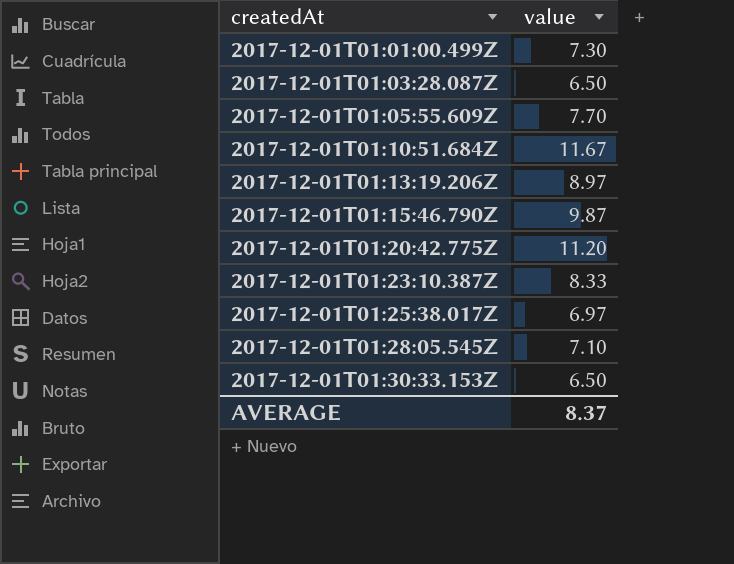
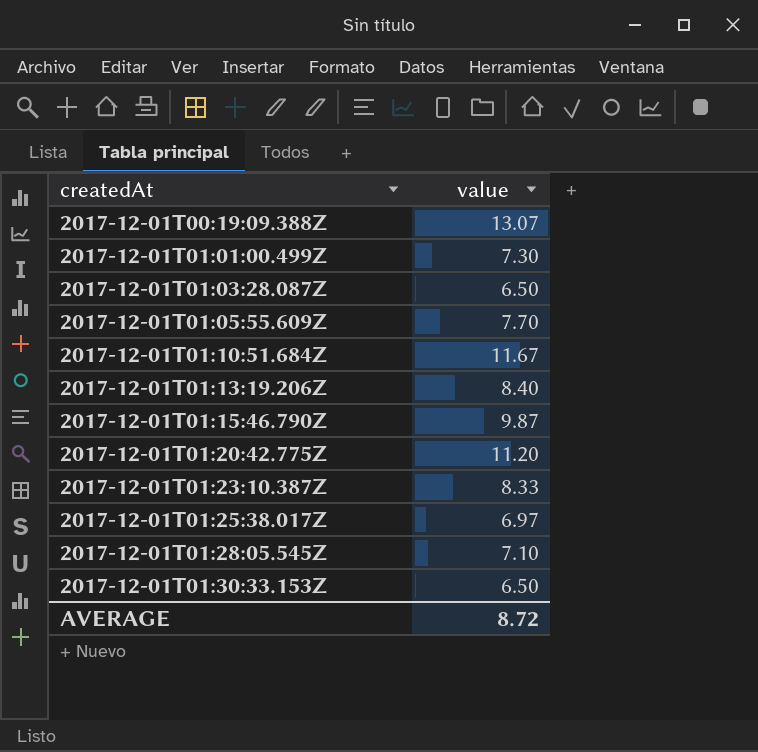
row 2017-12-01T00:19:09.388Z: none -> 13.07
2017-12-01T01:13:19.206Z | value: 8.97 -> 8.40
AVERAGE | value: 8.37 -> 8.72

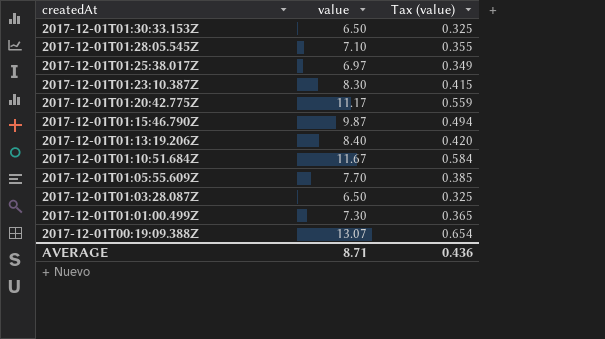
row order: createdAt ascending -> createdAt descending
column Tax (value) | formula: none -> [value] * 0.05
2017-12-01T01:23:10.387Z | value: 8.33 -> 8.30
2017-12-01T01:20:42.775Z | value: 11.20 -> 11.17
AVERAGE | value: 8.72 -> 8.71

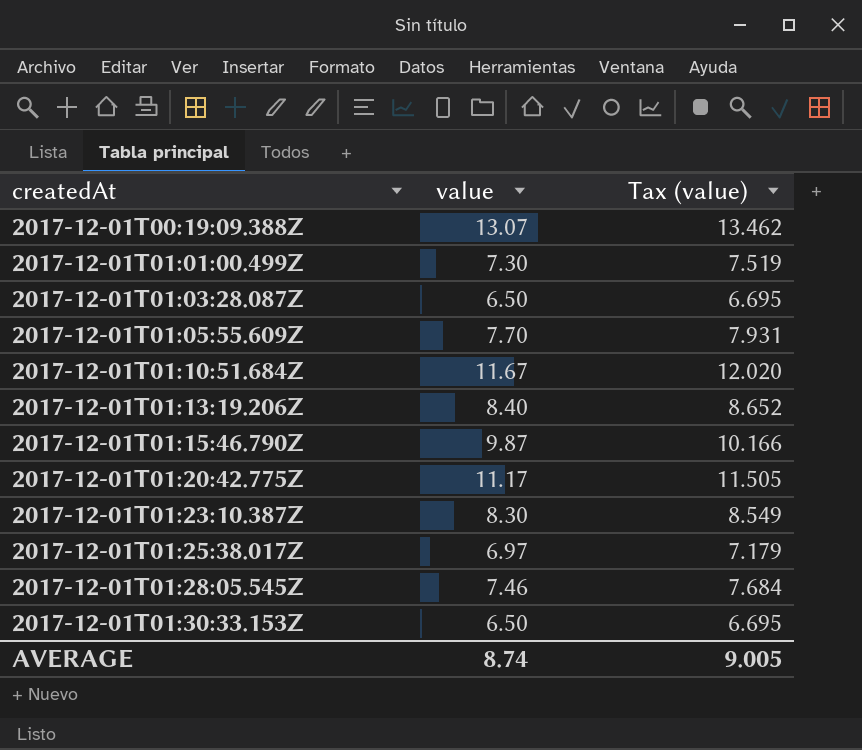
row order: createdAt descending -> createdAt ascending
column Tax (value) | formula: [value] * 0.05 -> [value] * 1.03
2017-12-01T01:28:05.545Z | value: 7.10 -> 7.46
AVERAGE | value: 8.71 -> 8.74
AVERAGE | Tax (value): 0.436 -> 9.005

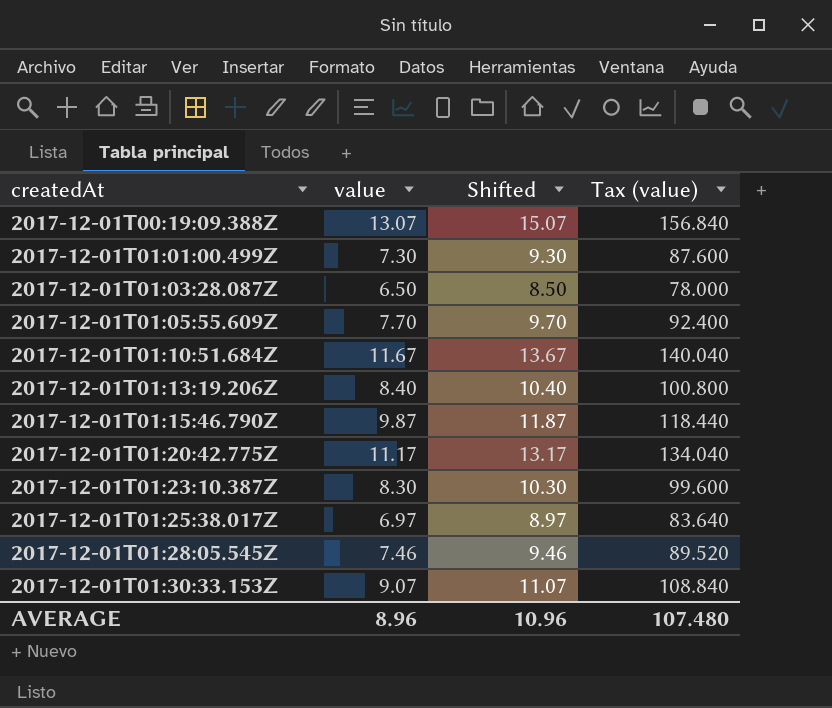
column Shifted | formula: none -> [value] + 2
column Tax (value) | formula: [value] * 1.03 -> [value] * 12
2017-12-01T01:30:33.153Z | value: 6.50 -> 9.07
AVERAGE | value: 8.74 -> 8.96
AVERAGE | Tax (value): 9.005 -> 107.480

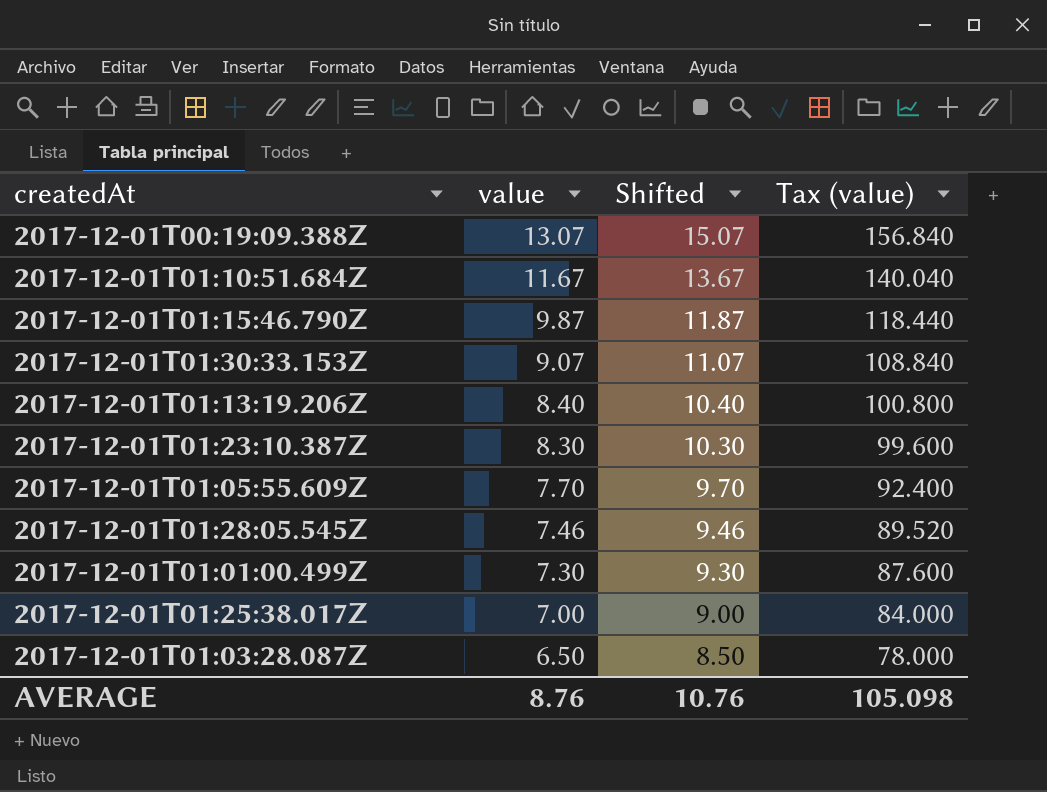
row order: createdAt ascending -> value descending
row 2017-12-01T01:20:42.775Z: 11.17 | 13.17 | 134.040 -> none
2017-12-01T01:25:38.017Z | value: 6.97 -> 7.00
2017-12-01T01:25:38.017Z | Shifted: 8.97 -> 9.00
2017-12-01T01:25:38.017Z | Tax (value): 83.640 -> 84.000
AVERAGE | value: 8.96 -> 8.76
AVERAGE | Shifted: 10.96 -> 10.76
AVERAGE | Tax (value): 107.480 -> 105.098

